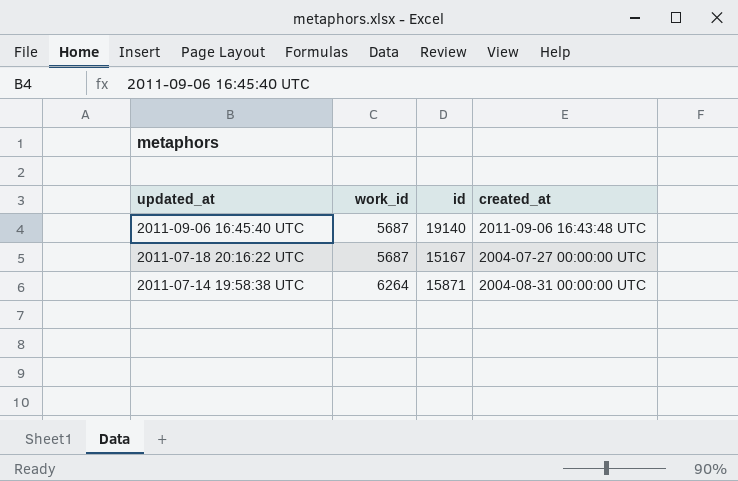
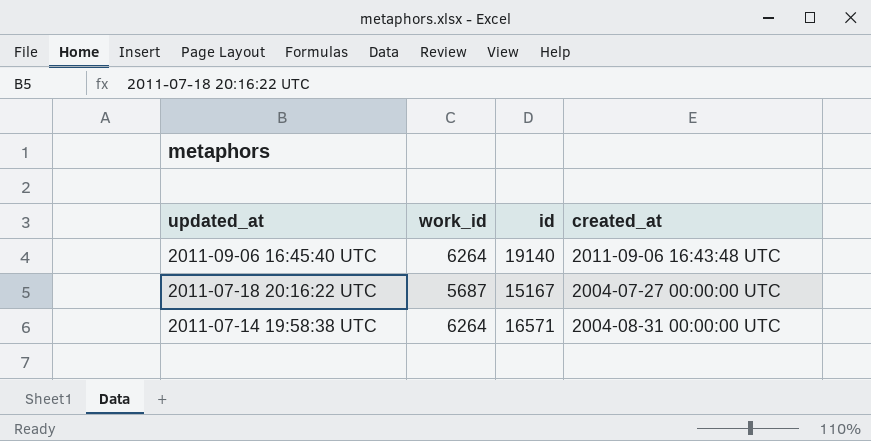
2011-09-06 16:45:40 UTC | work_id: 5687 -> 6264
2011-07-14 19:58:38 UTC | id: 15871 -> 16571

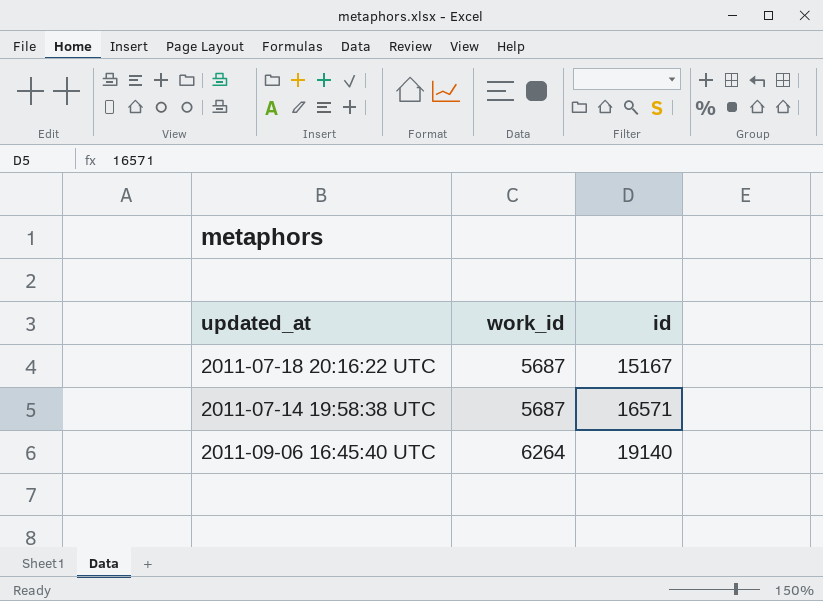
row order: updated_at descending -> work_id ascending
column created_at | position: 4 -> none
2011-07-14 19:58:38 UTC | work_id: 6264 -> 5687

